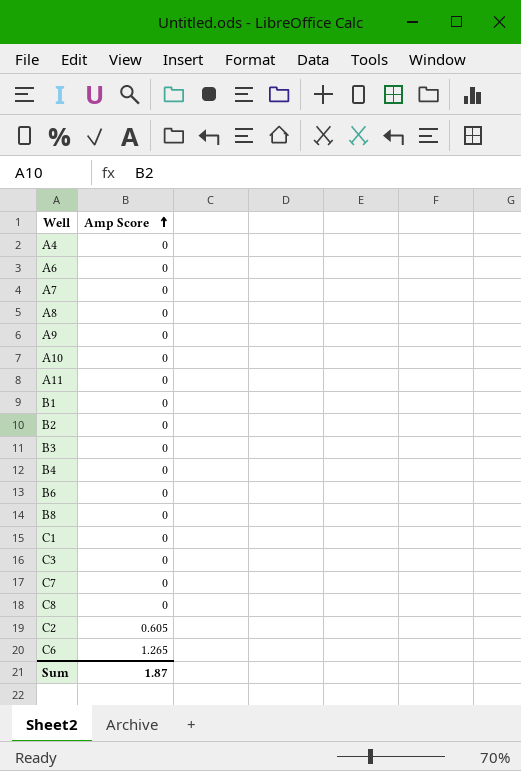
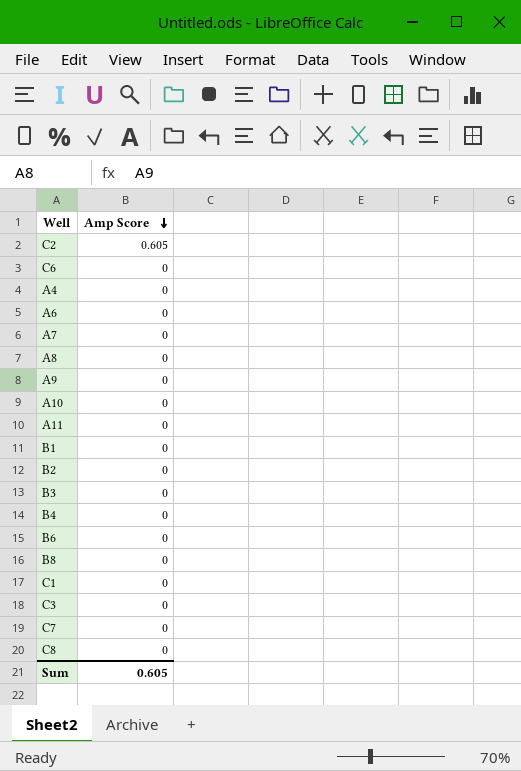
row order: Amp Score ascending -> Amp Score descending
C6 | Amp Score: 1.265 -> 0
Sum | Amp Score: 1.87 -> 0.605

